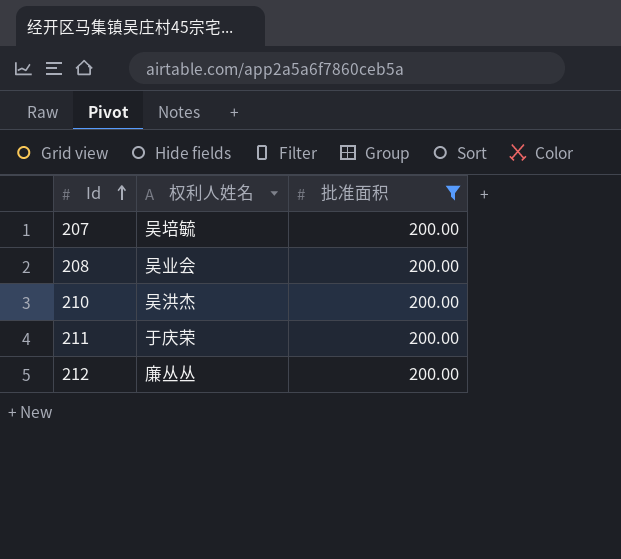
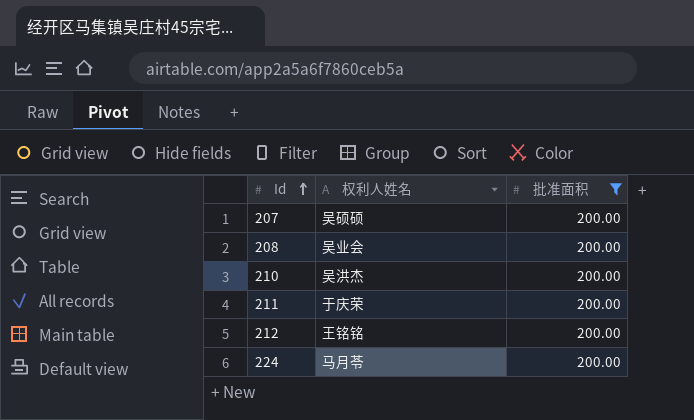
207 | 权利人姓名: 吴培毓 -> 吴硕硕
212 | 权利人姓名: 廉丛丛 -> 王铭铭
row 224: none -> 马月苓 | 200.00

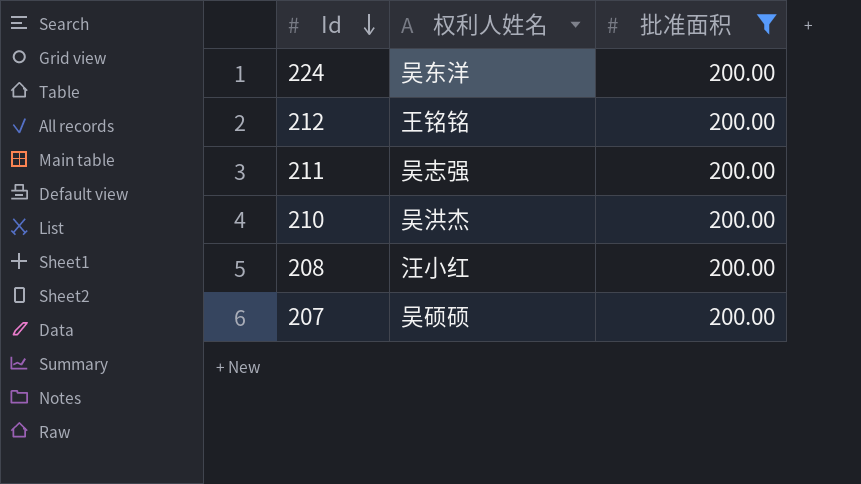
row order: Id ascending -> Id descending
224 | 权利人姓名: 马月苓 -> 吴东洋
211 | 权利人姓名: 于庆荣 -> 吴志强
208 | 权利人姓名: 吴业会 -> 汪小红

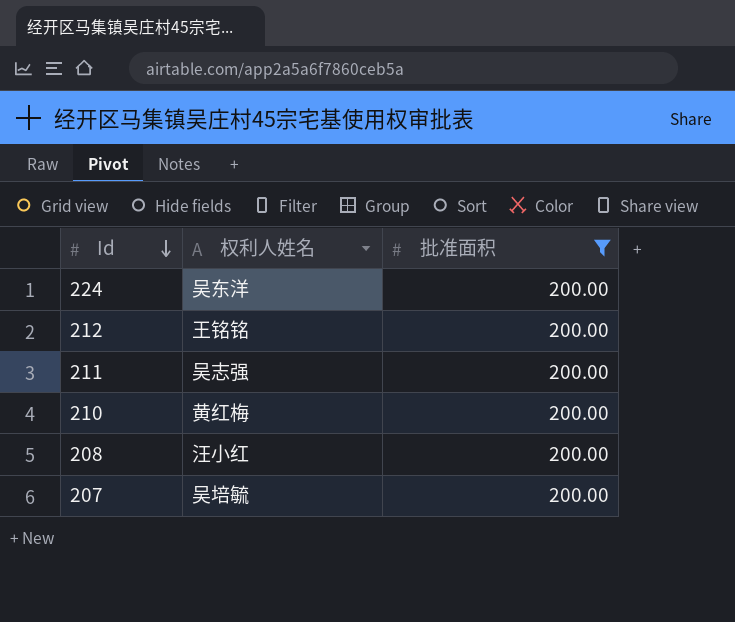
210 | 权利人姓名: 吴洪杰 -> 黄红梅
207 | 权利人姓名: 吴硕硕 -> 吴培毓

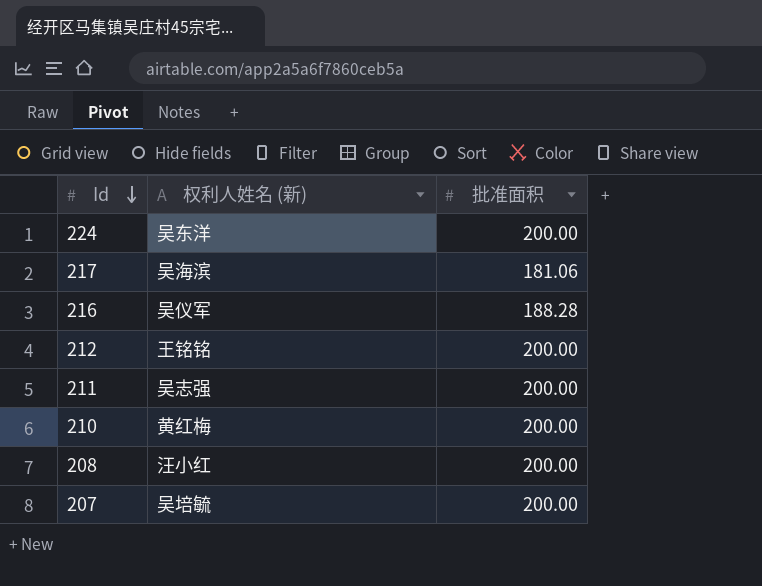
filter: 批准面积 = 200.00 -> none
column name: 权利人姓名 -> 权利人姓名 (新)

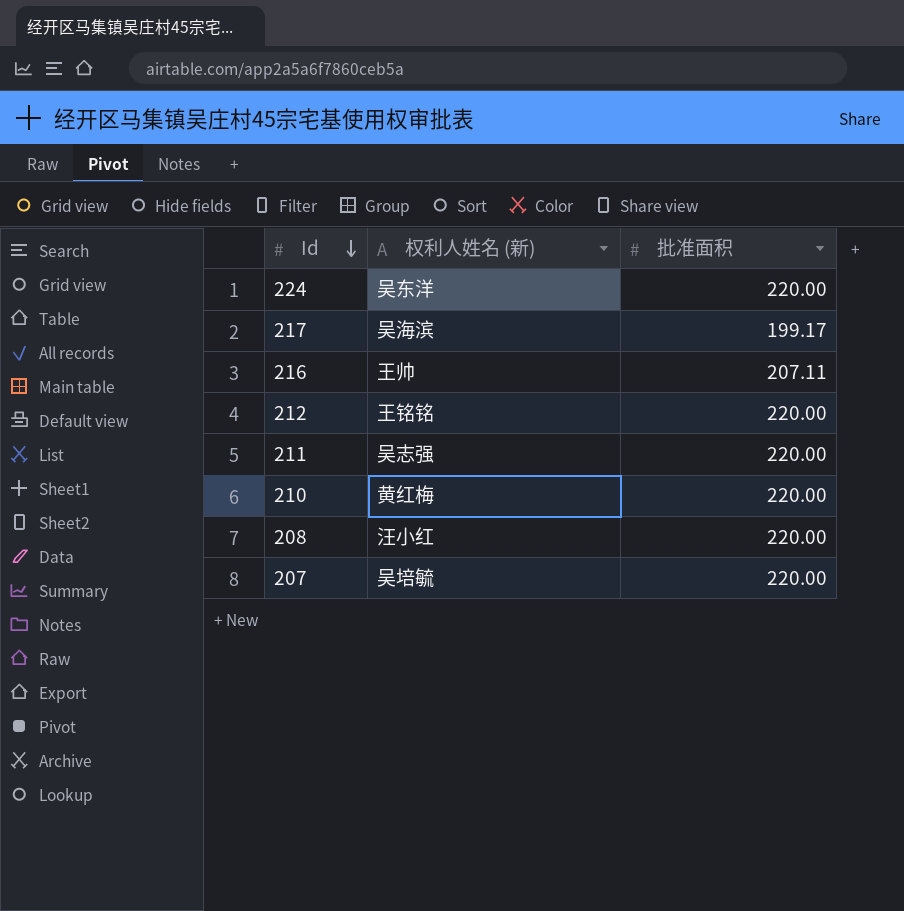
224 | 批准面积: 200.00 -> 220.00
217 | 批准面积: 181.06 -> 199.17
216 | 权利人姓名 (新): 吴仪军 -> 王帅
216 | 批准面积: 188.28 -> 207.11
212 | 批准面积: 200.00 -> 220.00
211 | 批准面积: 200.00 -> 220.00
210 | 批准面积: 200.00 -> 220.00
208 | 批准面积: 200.00 -> 220.00
207 | 批准面积: 200.00 -> 220.00

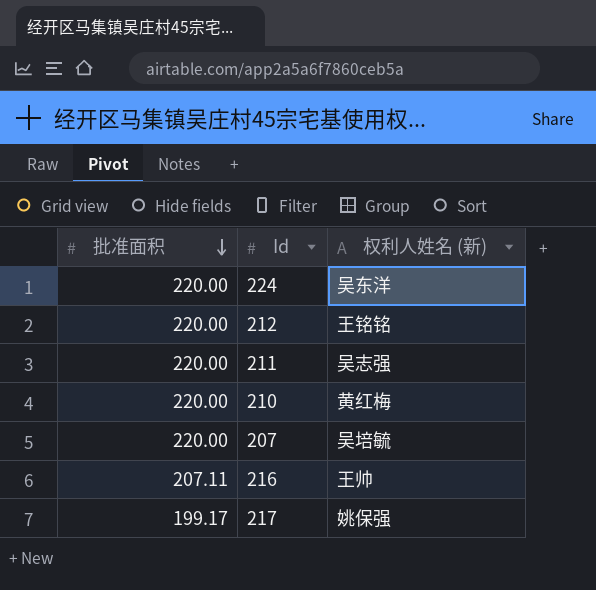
row order: Id descending -> 批准面积 descending
column 批准面积 | position: 3 -> 1
row 208: 汪小红 | 220.00 -> none
217 | 权利人姓名 (新): 吴海滨 -> 姚保强

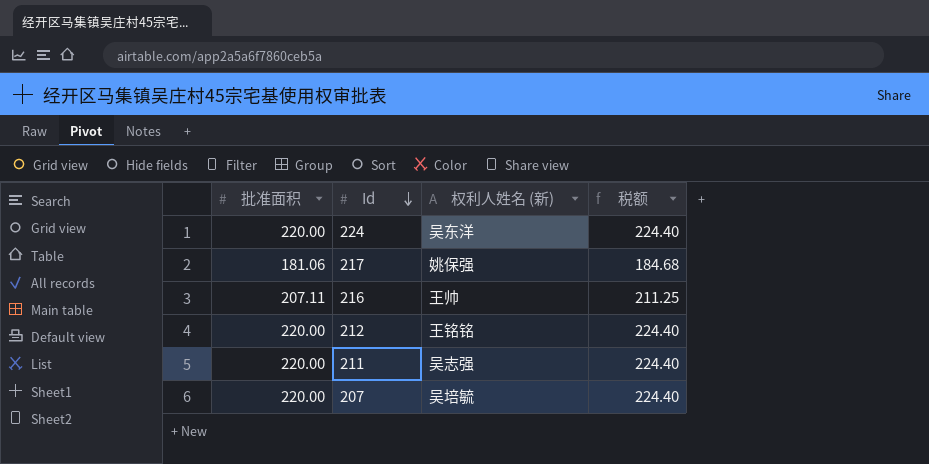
row order: 批准面积 descending -> Id descending
column 税额 | formula: none -> [批准面积] * 1.02
row 210: 220.00 | 黄红梅 -> none
217 | 批准面积: 199.17 -> 181.06

